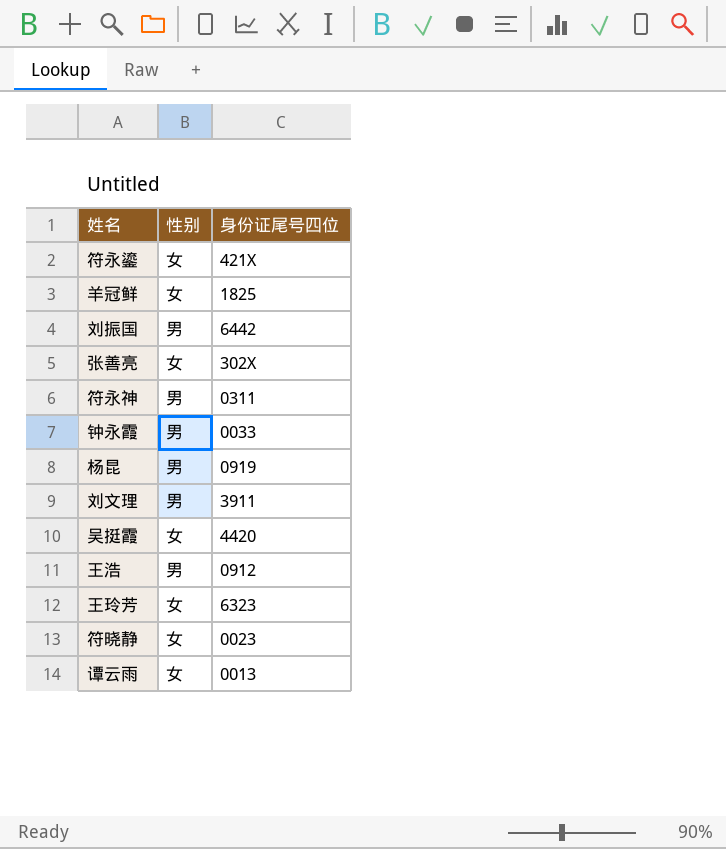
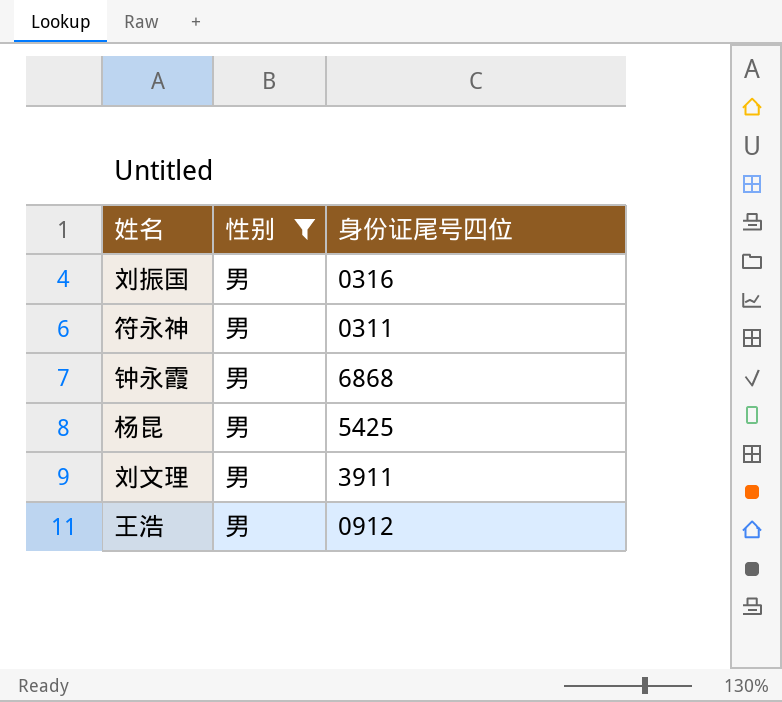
filter: none -> 性别 = 男
刘振国 | 身份证尾号四位: 6442 -> 0316
钟永霞 | 身份证尾号四位: 0033 -> 6868
杨昆 | 身份证尾号四位: 0919 -> 5425

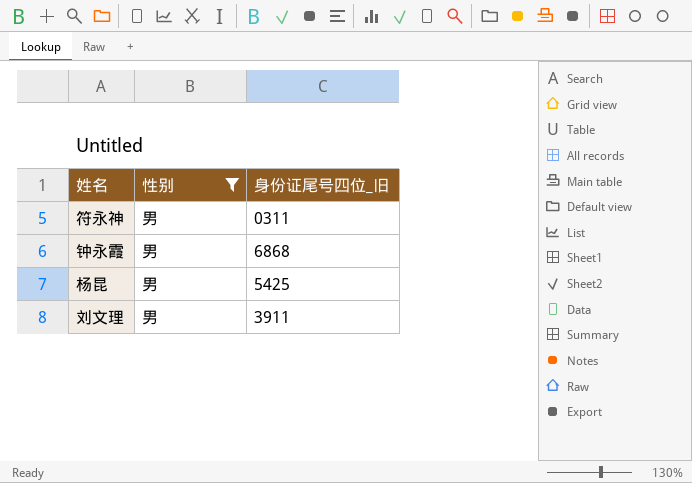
column name: 身份证尾号四位 -> 身份证尾号四位_旧
row 刘振国: 男 | 0316 -> none
row 王浩: 男 | 0912 -> none

